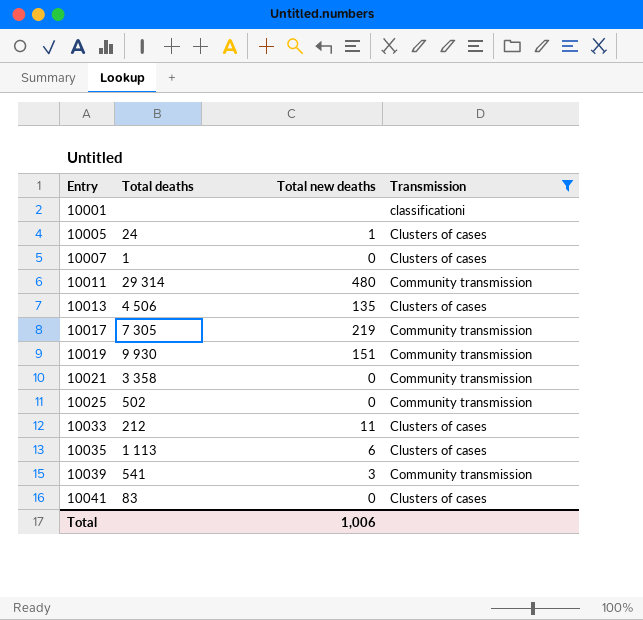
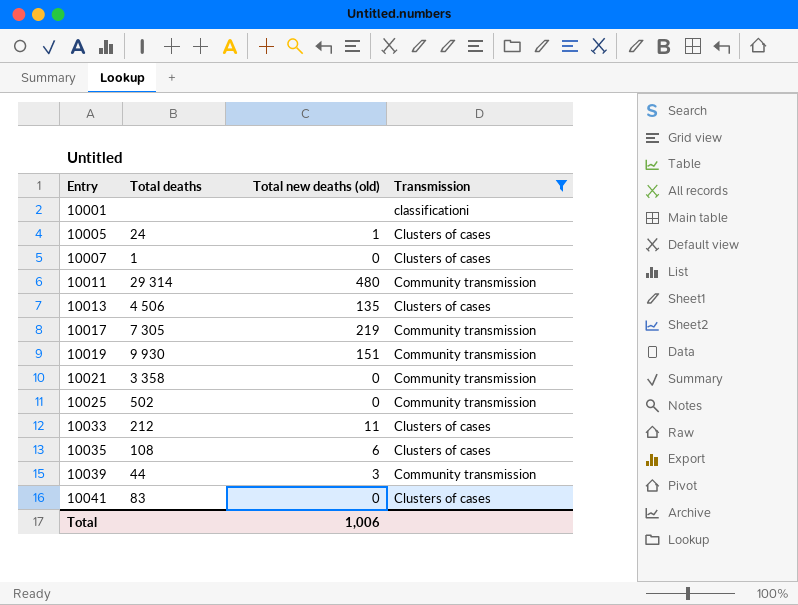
column name: Total new deaths -> Total new deaths (old)
10035 | Total deaths: 1 113 -> 108
10039 | Total deaths: 541 -> 44

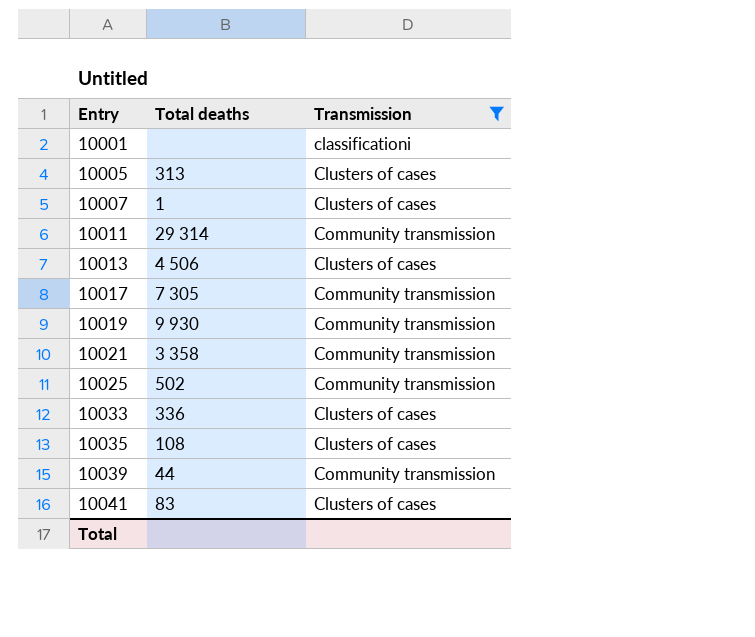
column Total new deaths (old) | position: 3 -> none
10005 | Total deaths: 24 -> 313
10033 | Total deaths: 212 -> 336

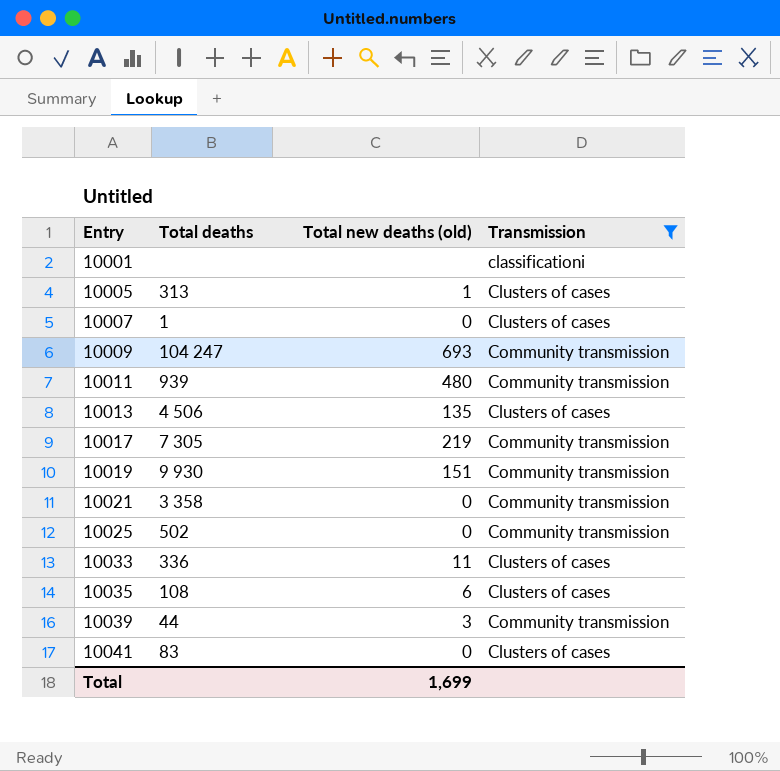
column Total new deaths (old) | position: none -> 3
row 10009: none -> 104 247 | 693 | Community transmission
10011 | Total deaths: 29 314 -> 939

